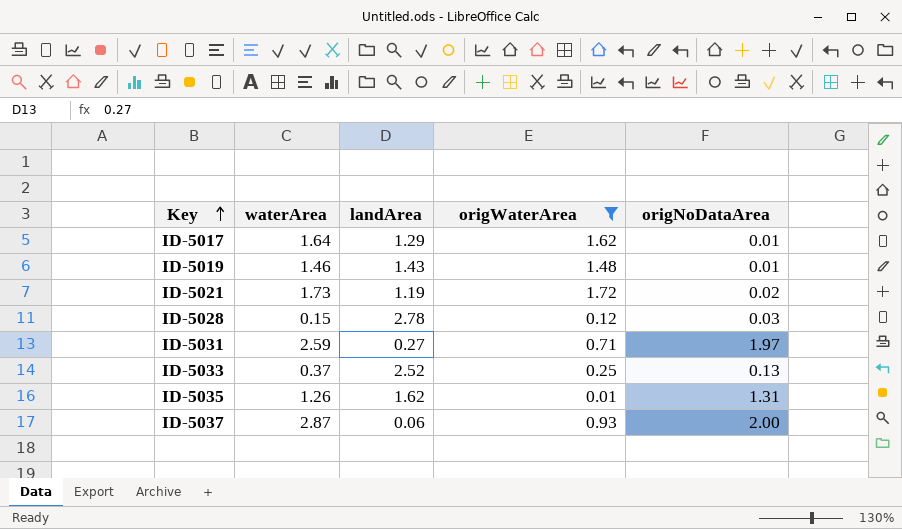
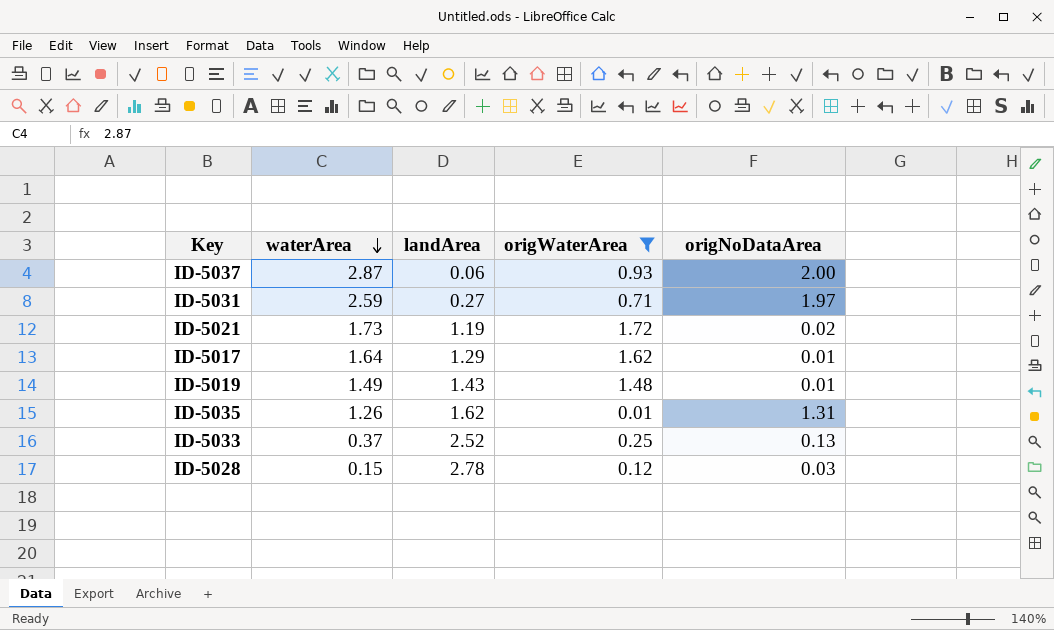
row order: Key ascending -> waterArea descending
ID-5019 | waterArea: 1.46 -> 1.49

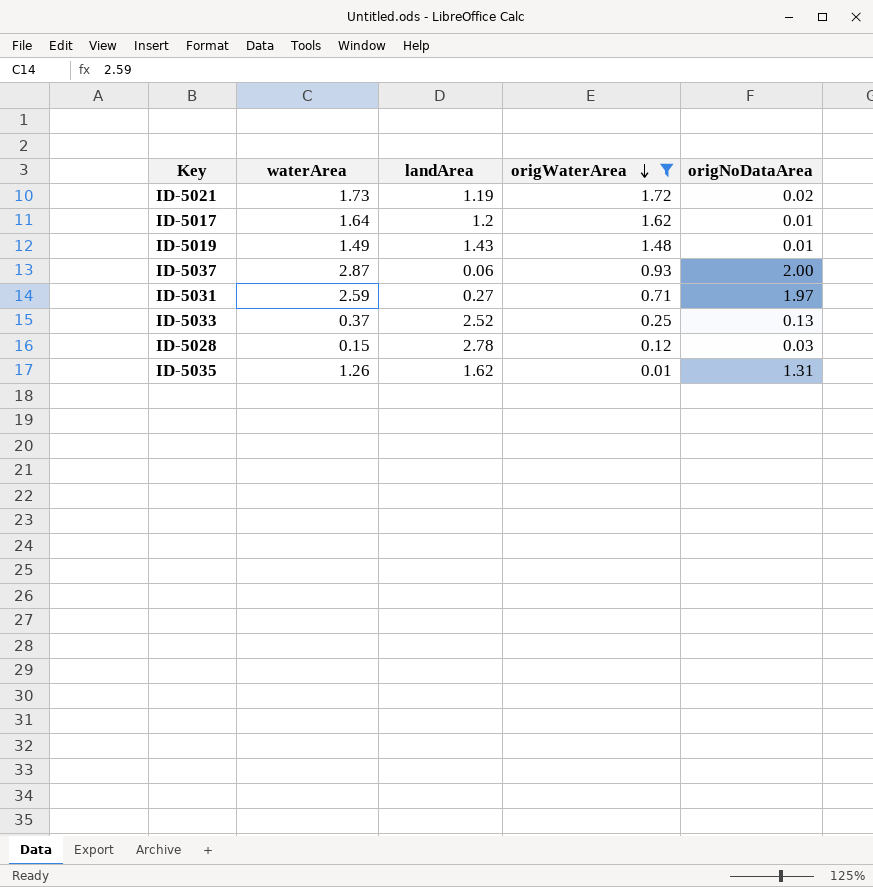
row order: waterArea descending -> origWaterArea descending
ID-5017 | landArea: 1.29 -> 1.2

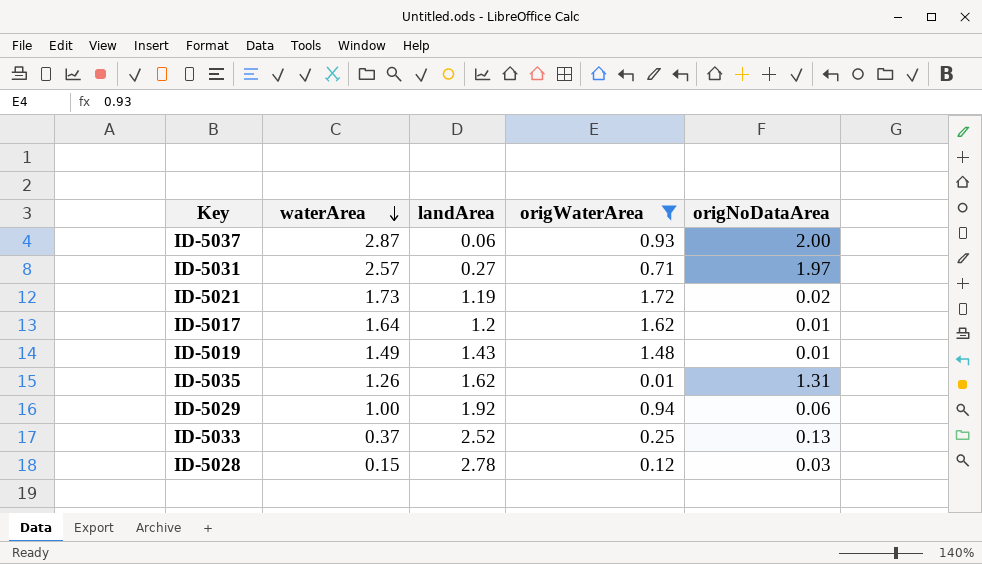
row order: origWaterArea descending -> waterArea descending
ID-5031 | waterArea: 2.59 -> 2.57
row ID-5029: none -> 1.00 | 1.92 | 0.94 | 0.06

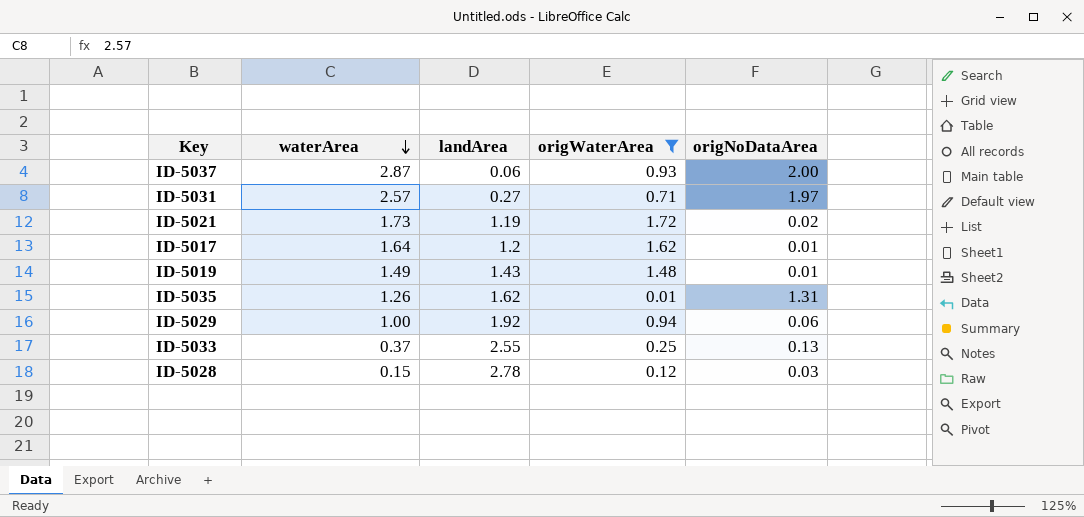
ID-5033 | landArea: 2.52 -> 2.55

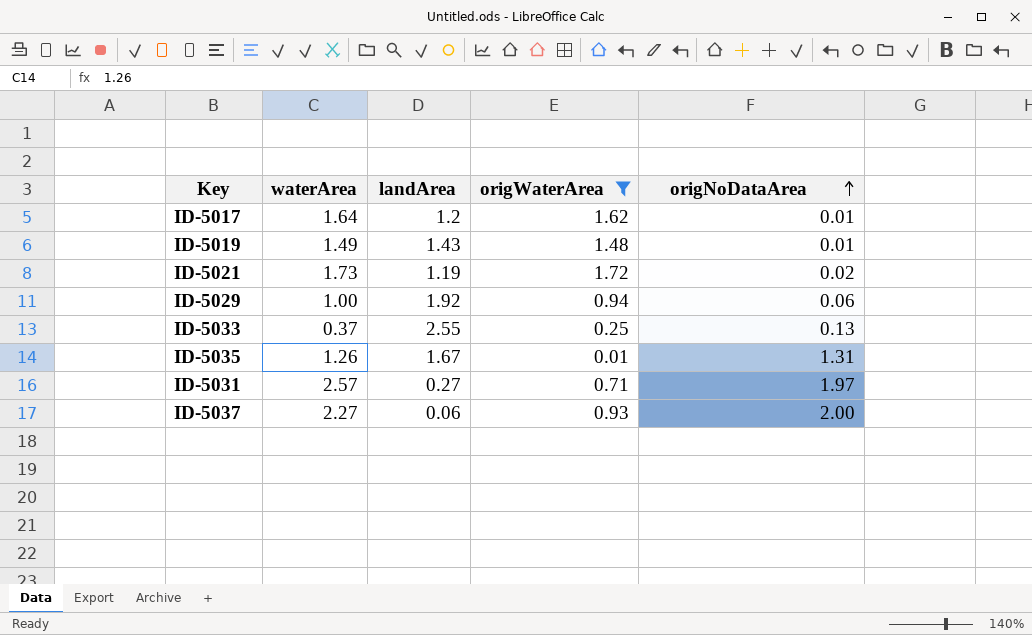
row order: waterArea descending -> origNoDataArea ascending
row ID-5028: 0.15 | 2.78 | 0.12 | 0.03 -> none
ID-5035 | landArea: 1.62 -> 1.67
ID-5037 | waterArea: 2.87 -> 2.27

